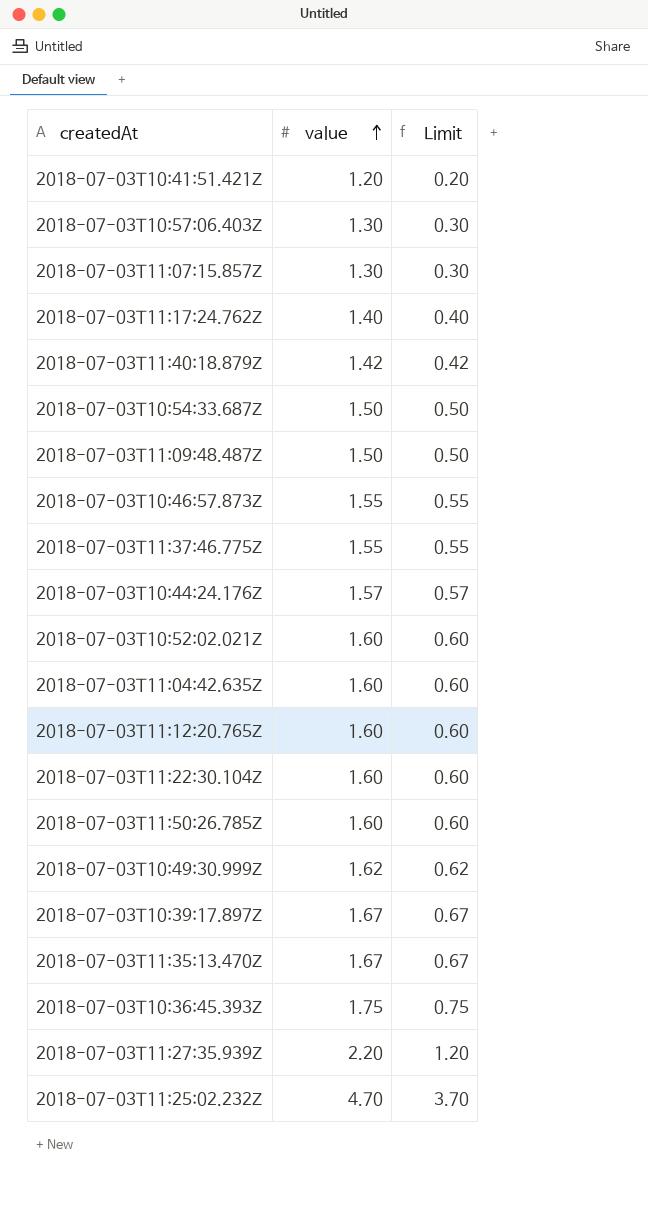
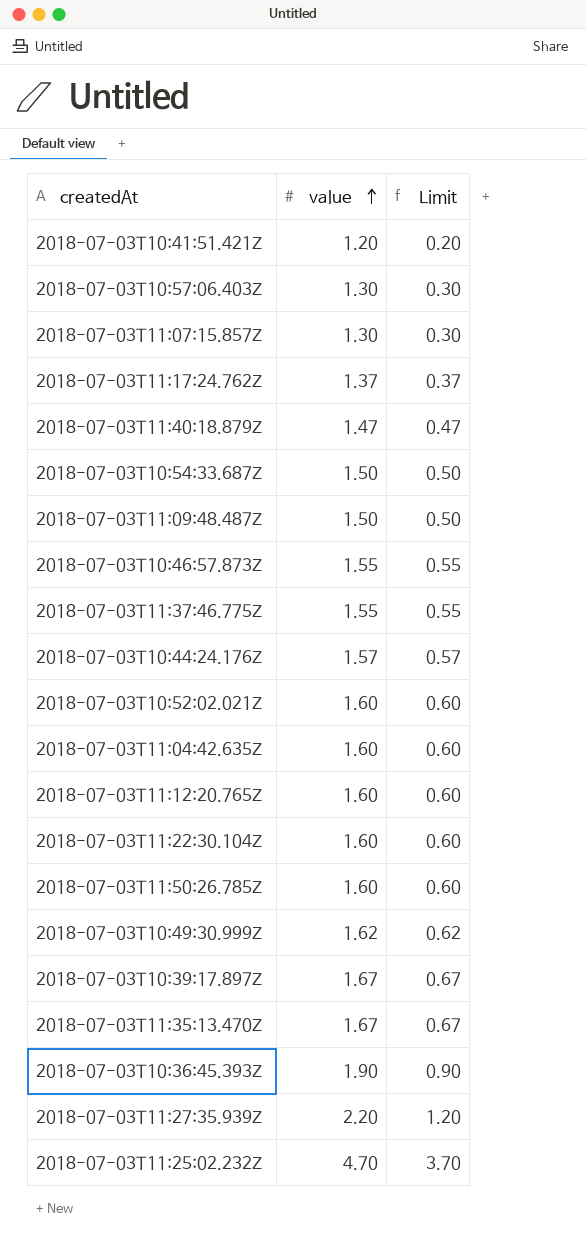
2018-07-03T11:17:24.762Z | value: 1.40 -> 1.37
2018-07-03T11:17:24.762Z | Limit: 0.40 -> 0.37
2018-07-03T11:40:18.879Z | value: 1.42 -> 1.47
2018-07-03T11:40:18.879Z | Limit: 0.42 -> 0.47
2018-07-03T10:36:45.393Z | value: 1.75 -> 1.90
2018-07-03T10:36:45.393Z | Limit: 0.75 -> 0.90

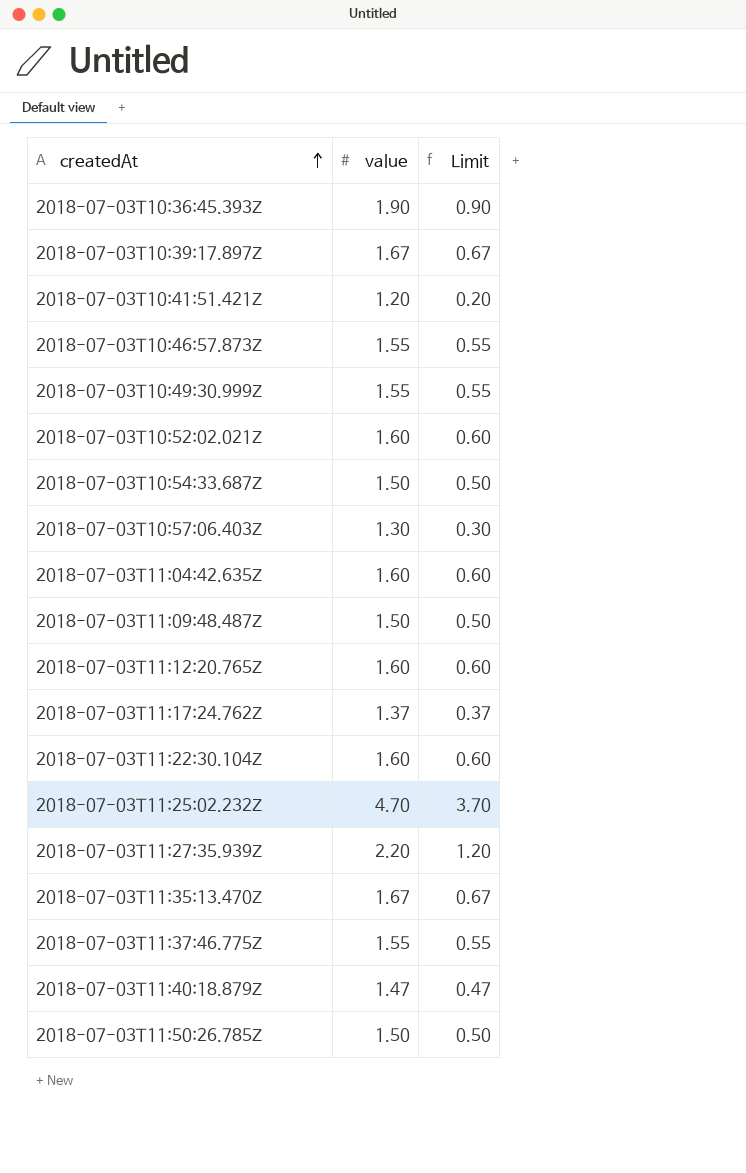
row order: value ascending -> createdAt ascending
row 2018-07-03T11:07:15.857Z: 1.30 | 0.30 -> none
row 2018-07-03T10:44:24.176Z: 1.57 | 0.57 -> none
2018-07-03T10:49:30.999Z | value: 1.62 -> 1.55
2018-07-03T10:49:30.999Z | Limit: 0.62 -> 0.55
2018-07-03T11:50:26.785Z | value: 1.60 -> 1.50
2018-07-03T11:50:26.785Z | Limit: 0.60 -> 0.50

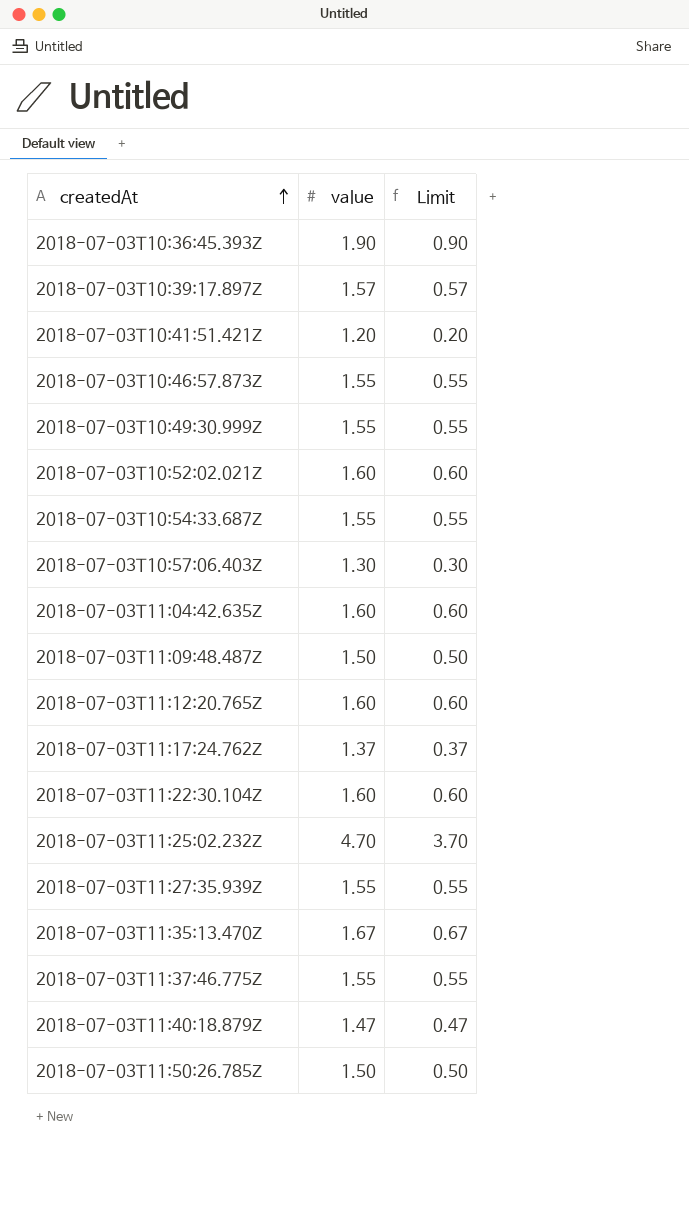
2018-07-03T10:39:17.897Z | value: 1.67 -> 1.57
2018-07-03T10:39:17.897Z | Limit: 0.67 -> 0.57
2018-07-03T10:54:33.687Z | value: 1.50 -> 1.55
2018-07-03T10:54:33.687Z | Limit: 0.50 -> 0.55
2018-07-03T11:27:35.939Z | value: 2.20 -> 1.55
2018-07-03T11:27:35.939Z | Limit: 1.20 -> 0.55

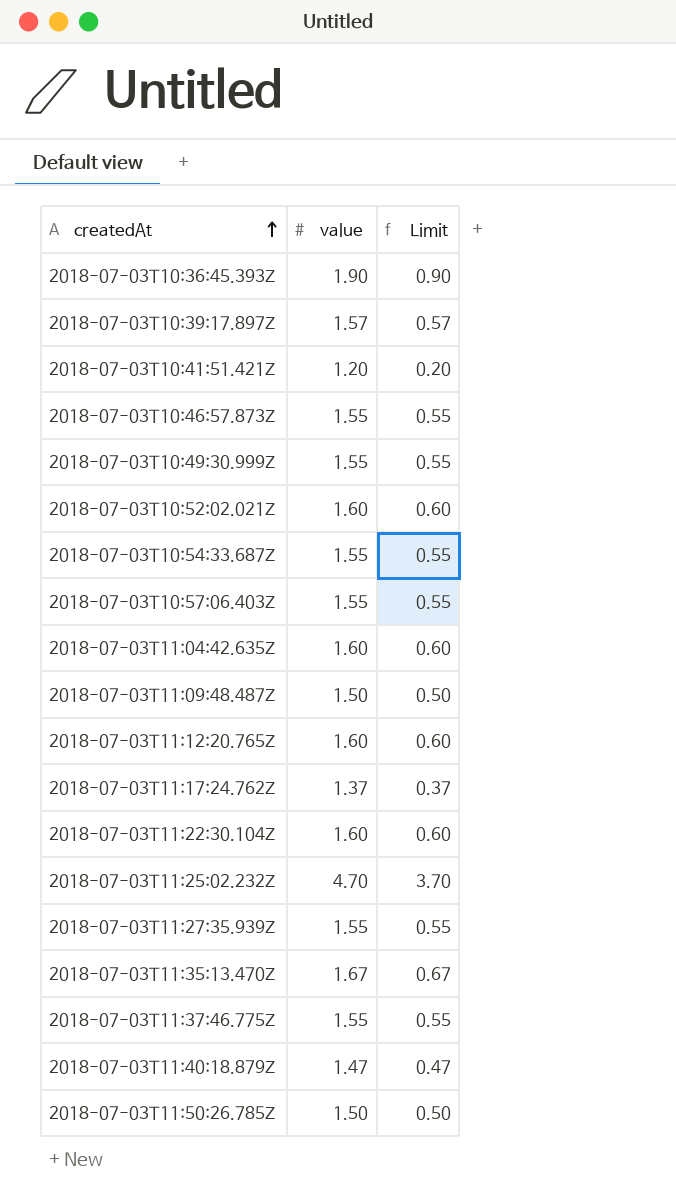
2018-07-03T10:57:06.403Z | value: 1.30 -> 1.55
2018-07-03T10:57:06.403Z | Limit: 0.30 -> 0.55

